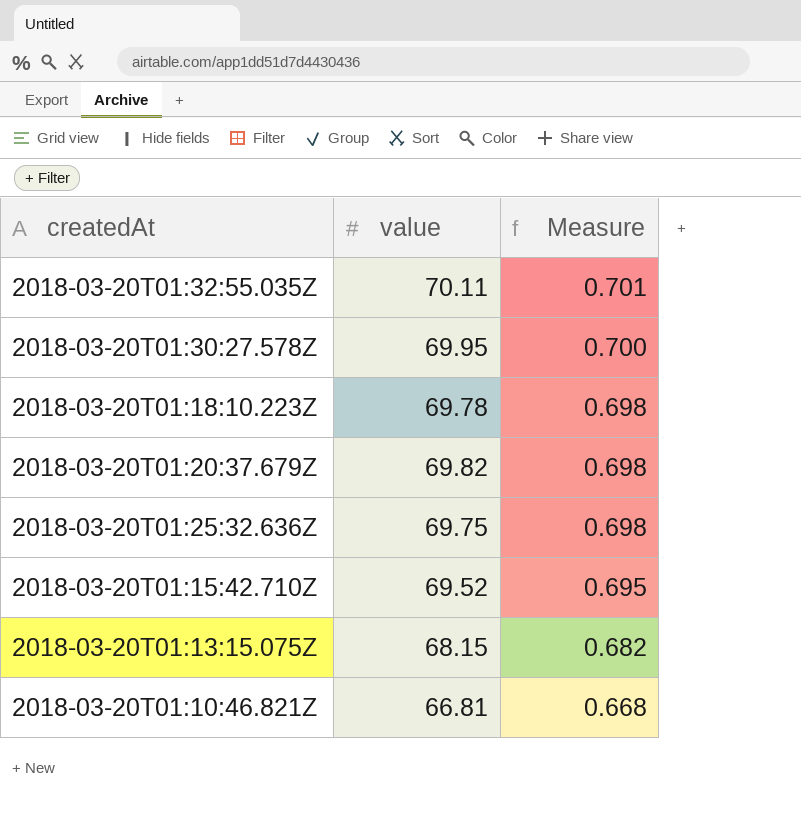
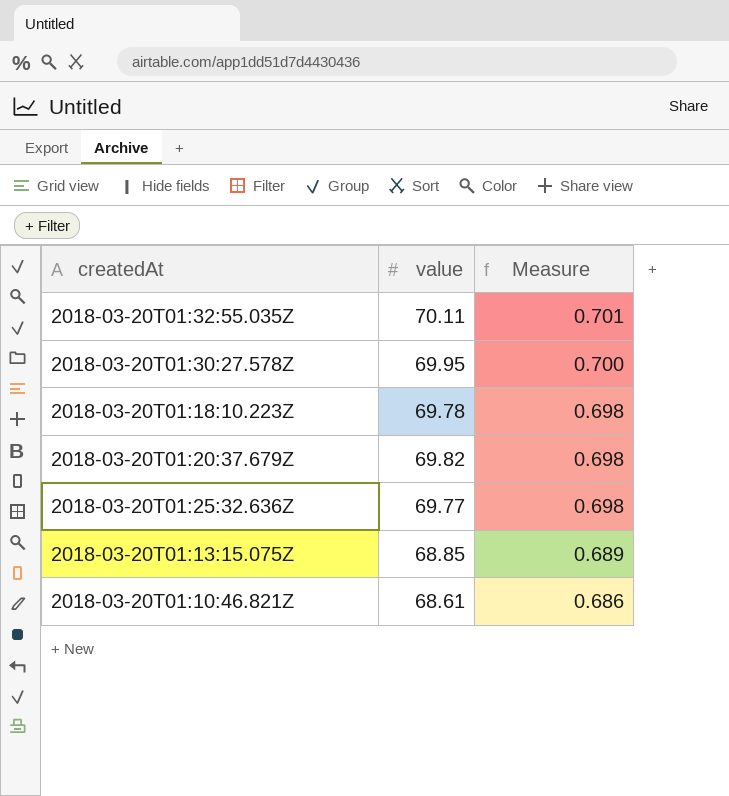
row 2018-03-20T01:15:42.710Z: 69.52 | 0.695 -> none
2018-03-20T01:25:32.636Z | value: 69.75 -> 69.77
2018-03-20T01:13:15.075Z | value: 68.15 -> 68.85
2018-03-20T01:13:15.075Z | Measure: 0.682 -> 0.689
2018-03-20T01:10:46.821Z | value: 66.81 -> 68.61
2018-03-20T01:10:46.821Z | Measure: 0.668 -> 0.686

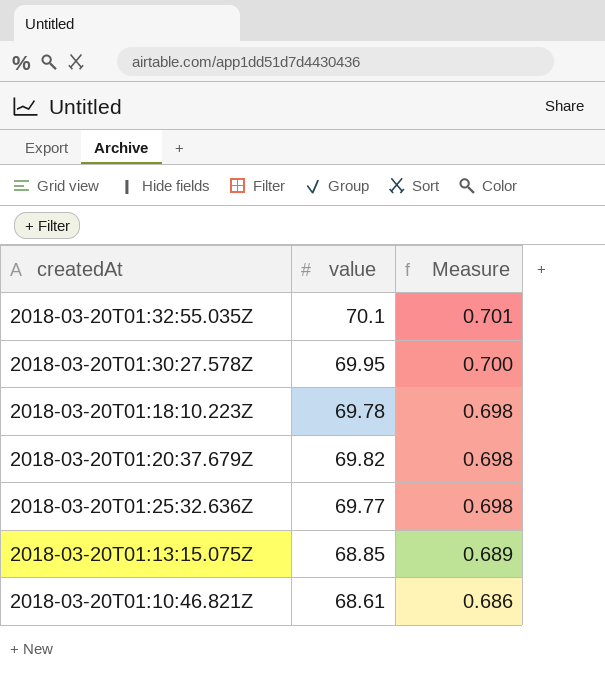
2018-03-20T01:32:55.035Z | value: 70.11 -> 70.1

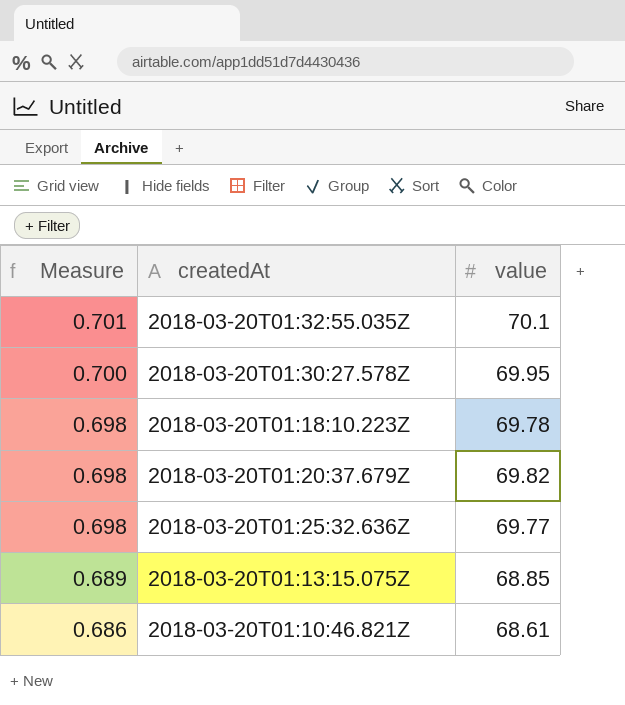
column Measure | position: 3 -> 1

